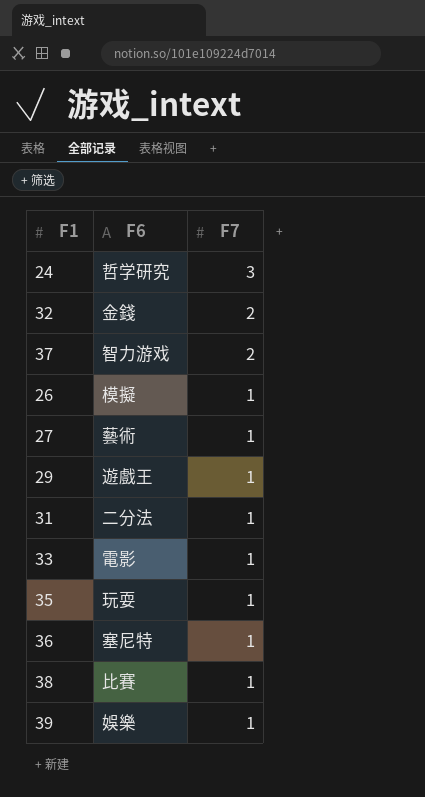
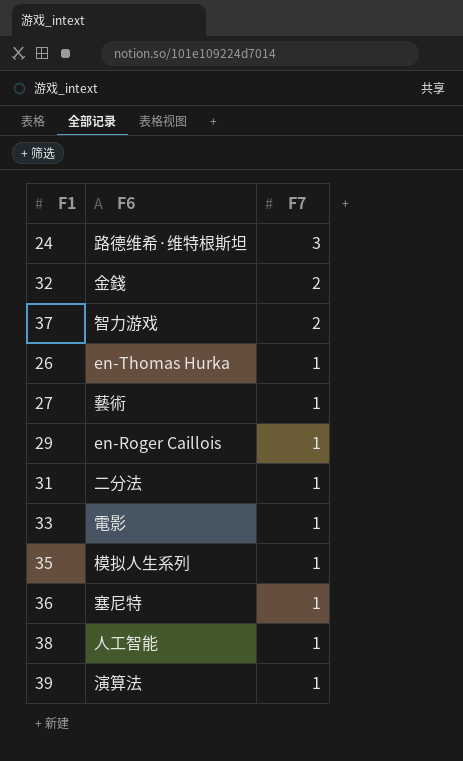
24 | F6: 哲学研究 -> 路德维希·维特根斯坦
26 | F6: 模擬 -> en-Thomas Hurka
29 | F6: 遊戲王 -> en-Roger Caillois
35 | F6: 玩耍 -> 模拟人生系列
38 | F6: 比賽 -> 人工智能
39 | F6: 娛樂 -> 演算法

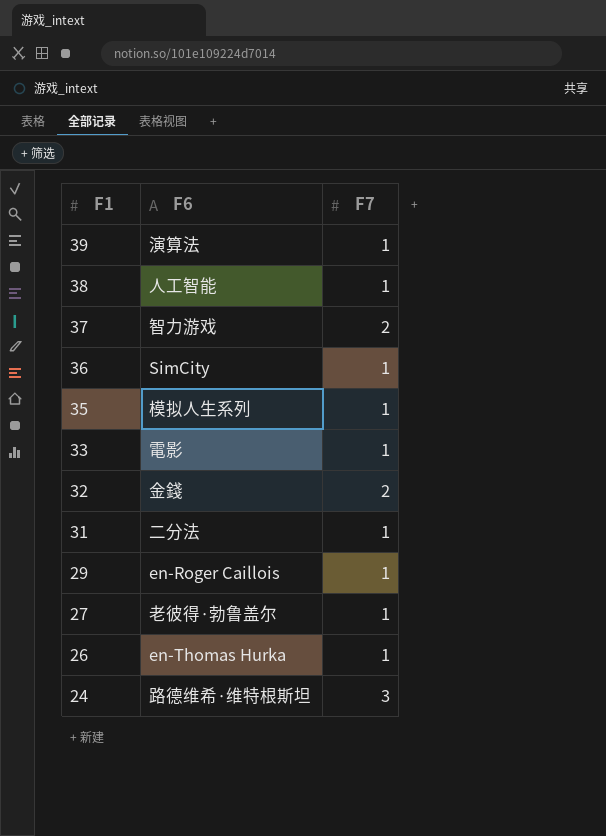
row order: F7 descending -> F1 descending
36 | F6: 塞尼特 -> SimCity
27 | F6: 藝術 -> 老彼得·勃鲁盖尔

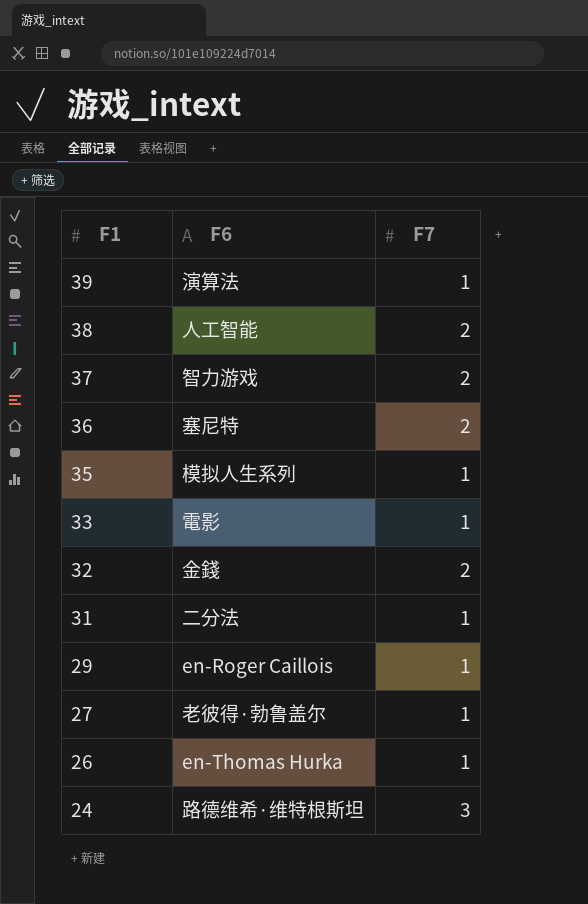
38 | F7: 1 -> 2
36 | F6: SimCity -> 塞尼特
36 | F7: 1 -> 2

